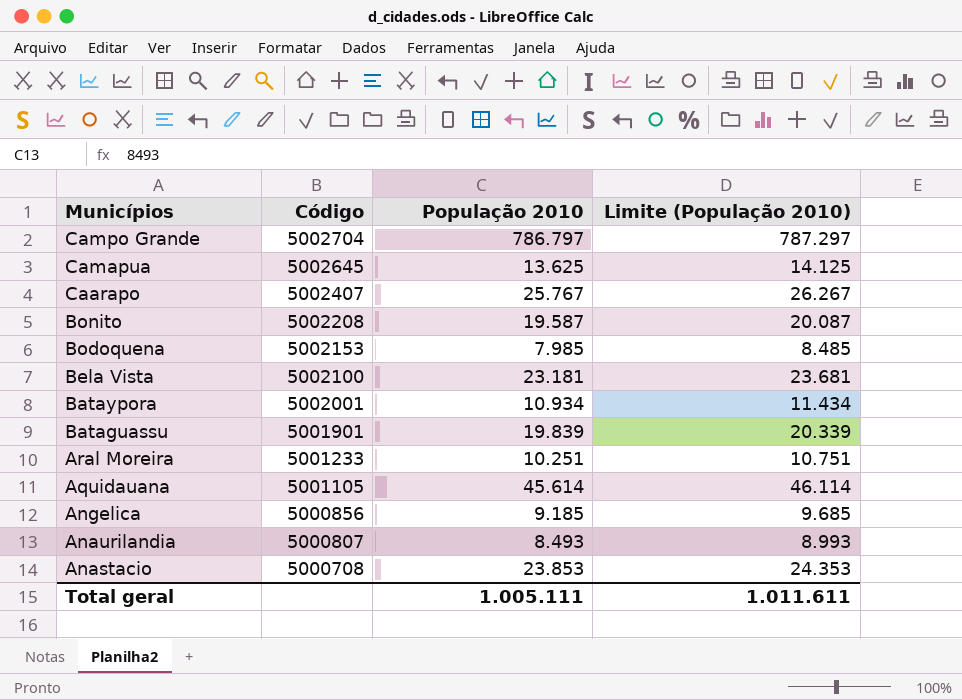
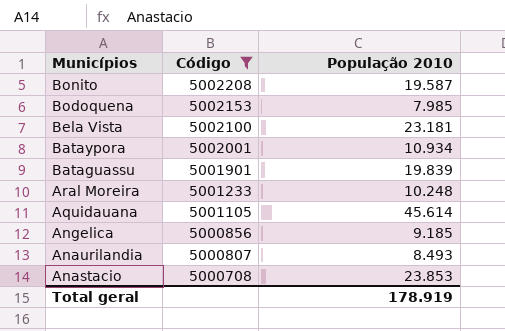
filter: none -> Código <= 5002208
column Limite (População 2010) | formula: [População 2010] + 500 -> none
Aral Moreira | População 2010: 10.251 -> 10.248
Total geral | População 2010: 1.005.111 -> 178.919

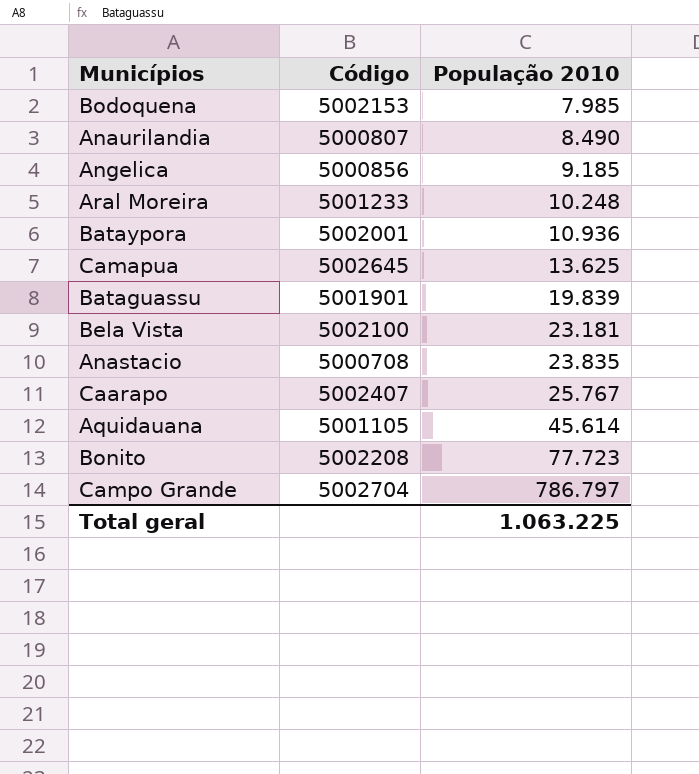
filter: Código <= 5002208 -> none
row order: Municípios descending -> População 2010 ascending
Anaurilandia | População 2010: 8.493 -> 8.490
Bataypora | População 2010: 10.934 -> 10.936
Anastacio | População 2010: 23.853 -> 23.835
Bonito | População 2010: 19.587 -> 77.723
Total geral | População 2010: 178.919 -> 1.063.225

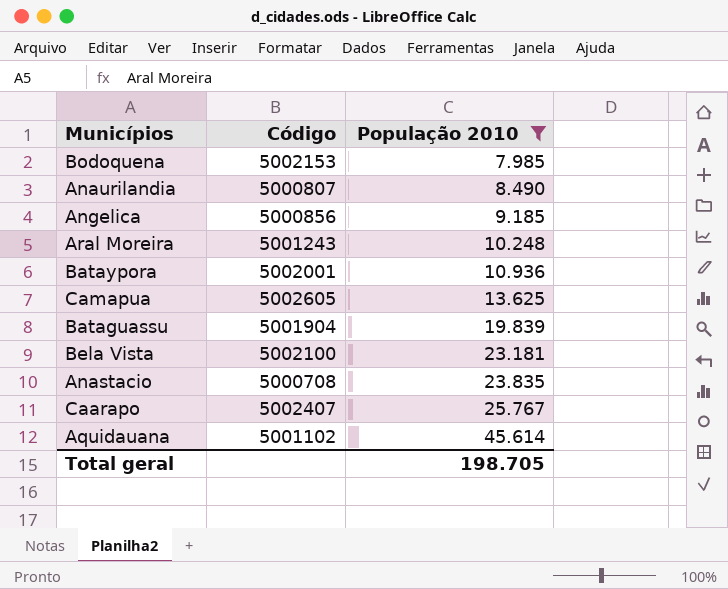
filter: none -> População 2010 <= 45.614
Aral Moreira | Código: 5001233 -> 5001243
Camapua | Código: 5002645 -> 5002605
Bataguassu | Código: 5001901 -> 5001904
Aquidauana | Código: 5001105 -> 5001102
Total geral | População 2010: 1.063.225 -> 198.705

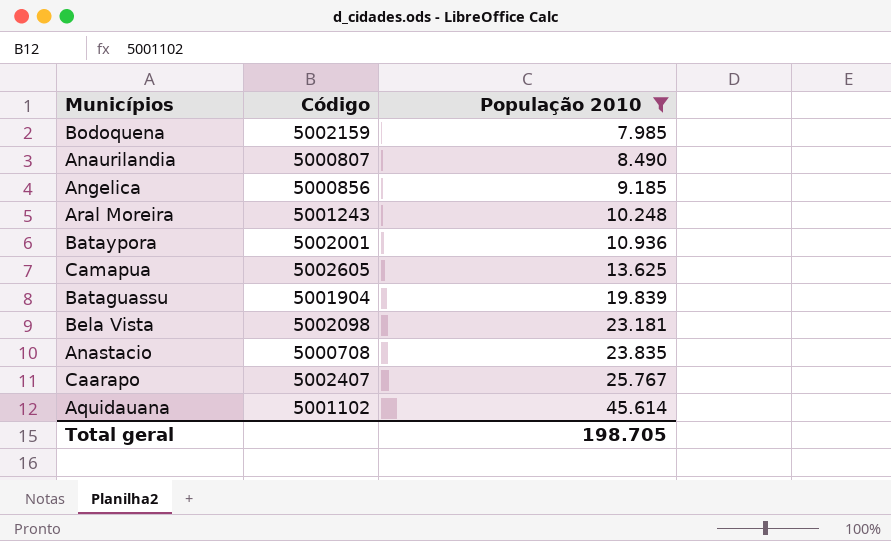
Bodoquena | Código: 5002153 -> 5002159
Bela Vista | Código: 5002100 -> 5002098

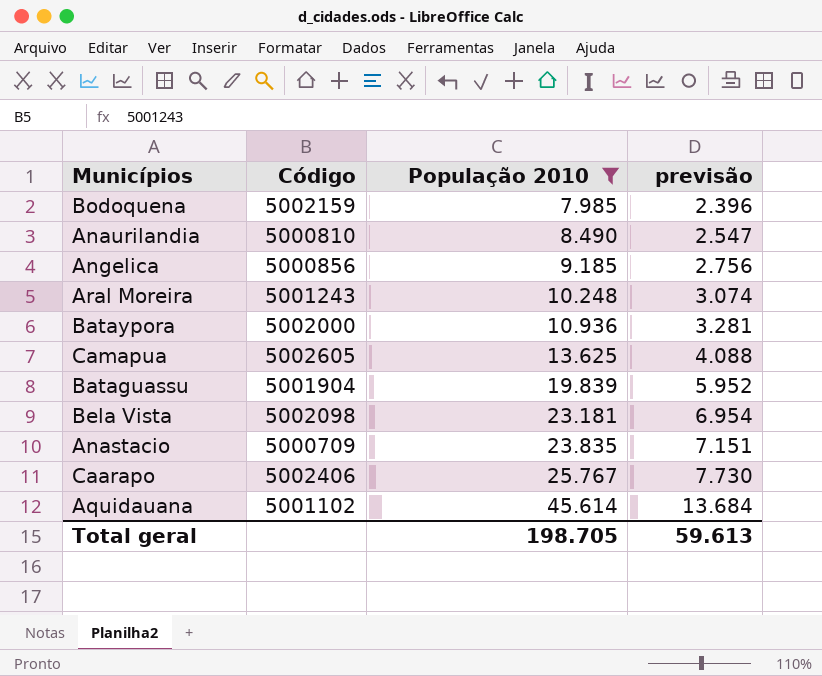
column previsão | formula: none -> [População 2010] * 0,3
Anaurilandia | Código: 5000807 -> 5000810
Bataypora | Código: 5002001 -> 5002000
Anastacio | Código: 5000708 -> 5000709
Caarapo | Código: 5002407 -> 5002406

